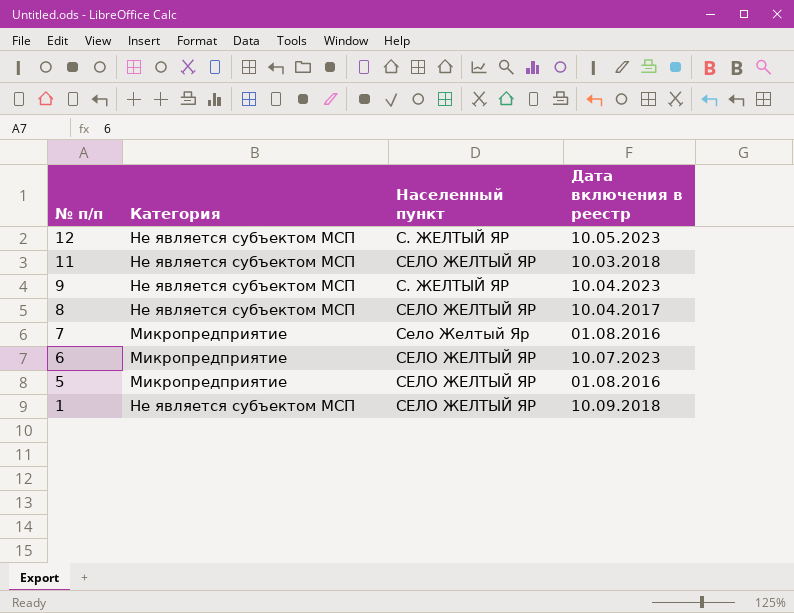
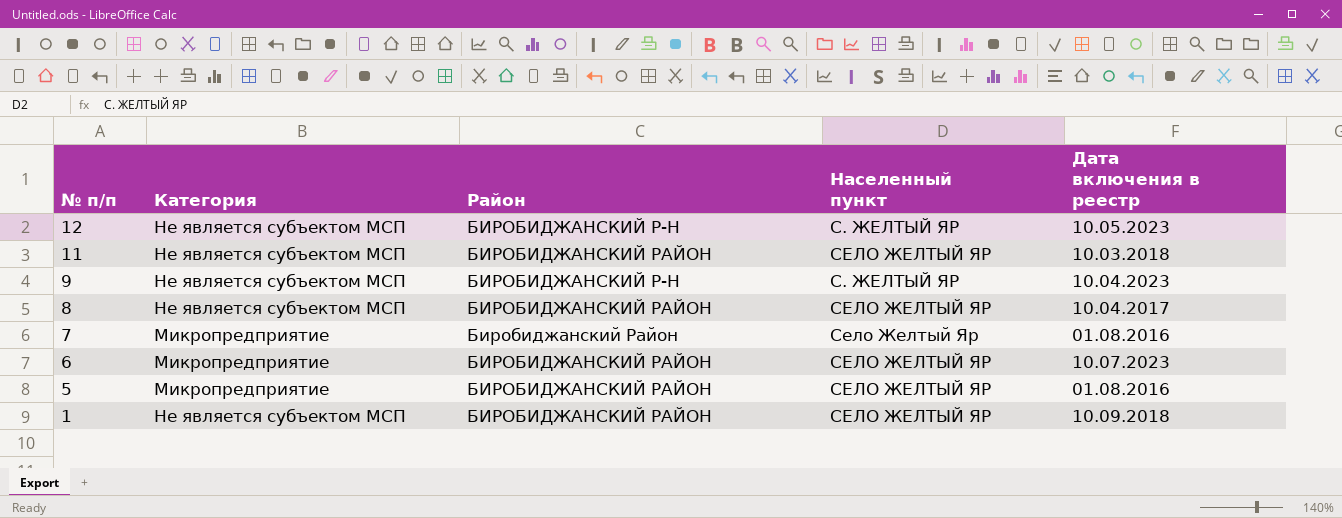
column Район | position: none -> 3

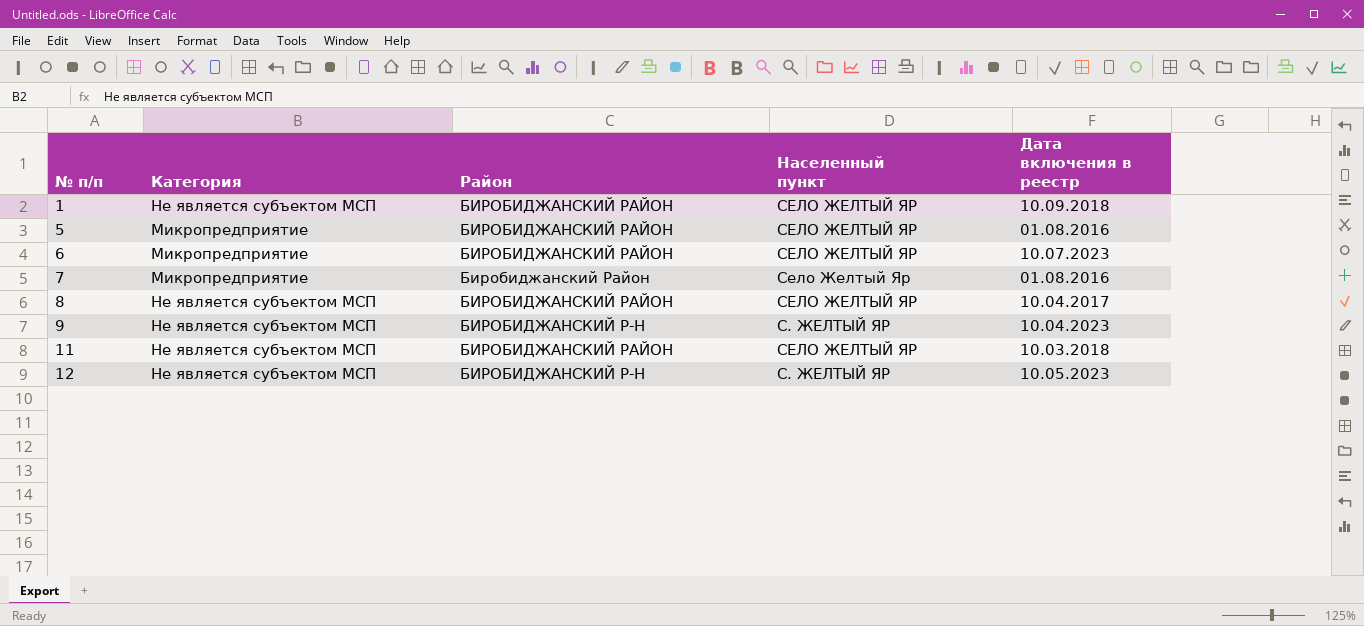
row order: № п/п descending -> № п/п ascending

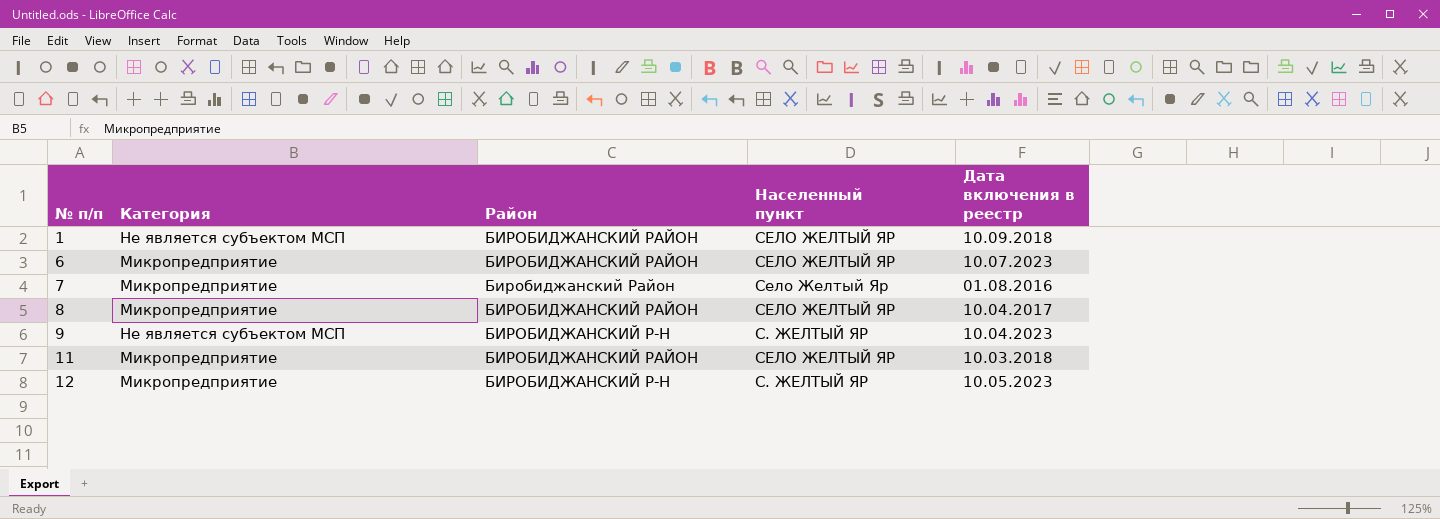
row 5: Микропредприятие | БИРОБИДЖАНСКИЙ РАЙОН | СЕЛО ЖЕЛТЫЙ ЯР | 01.08.2016 -> none
8 | Категория: Не является субъектом МСП -> Микропредприятие
11 | Категория: Не является субъектом МСП -> Микропредприятие
12 | Категория: Не является субъектом МСП -> Микропредприятие

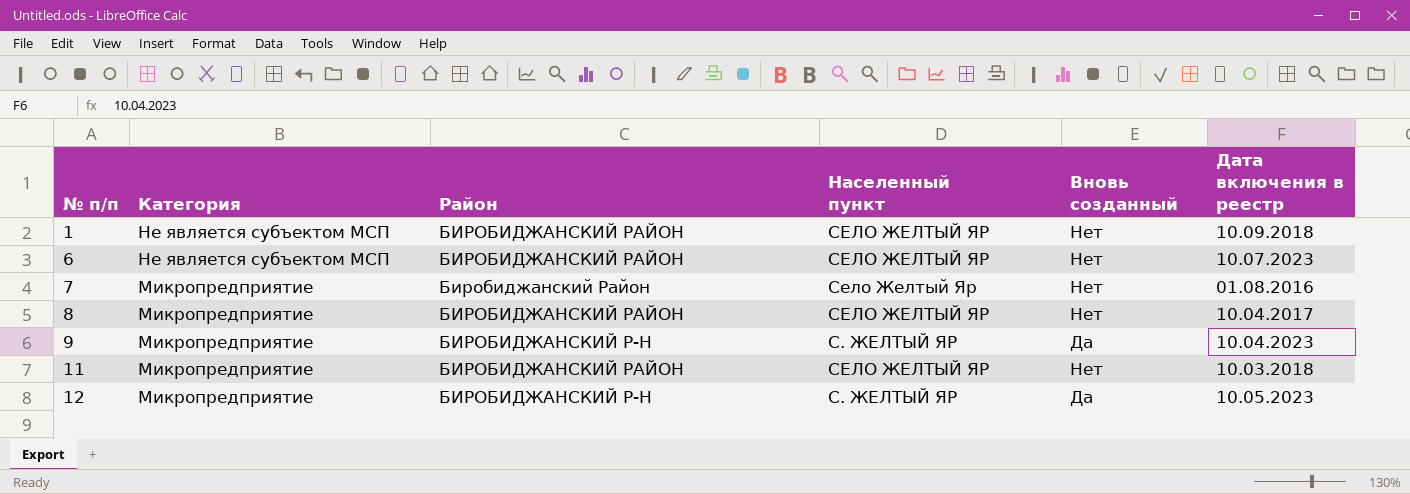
column Вновь созданный | position: none -> 5
6 | Категория: Микропредприятие -> Не является субъектом МСП
9 | Категория: Не является субъектом МСП -> Микропредприятие

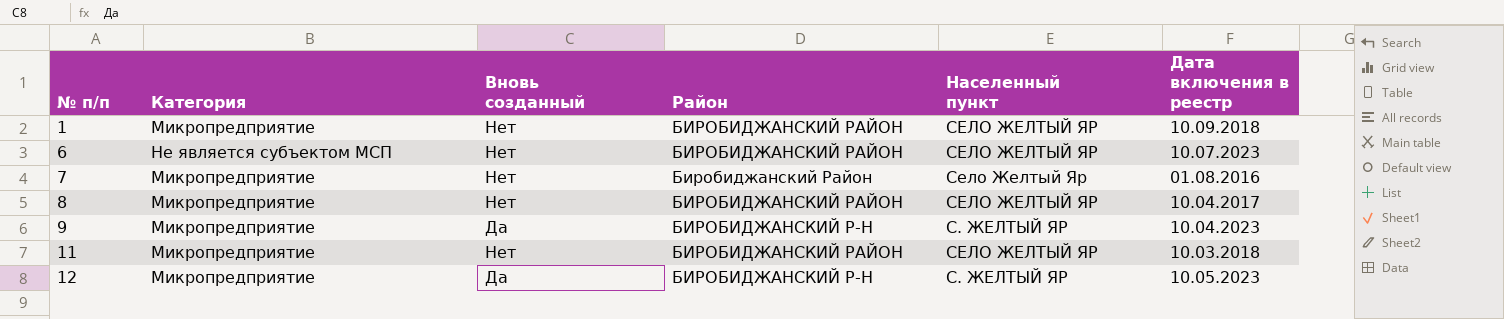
column Вновь созданный | position: 5 -> 3
1 | Категория: Не является субъектом МСП -> Микропредприятие

